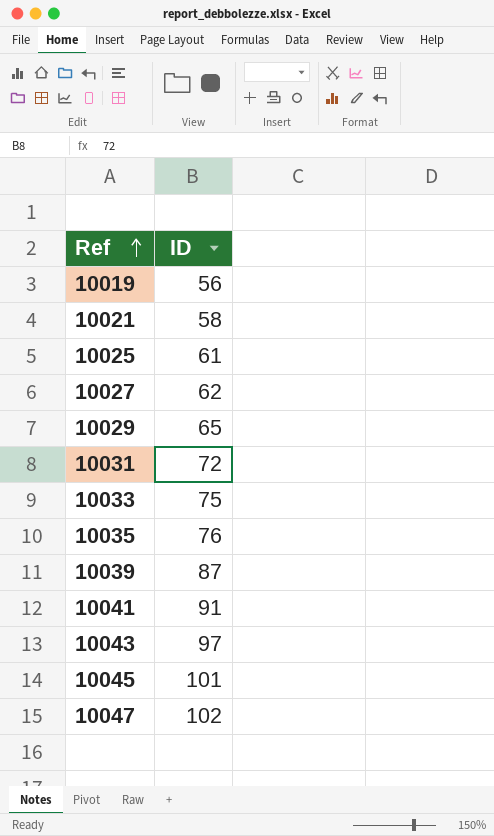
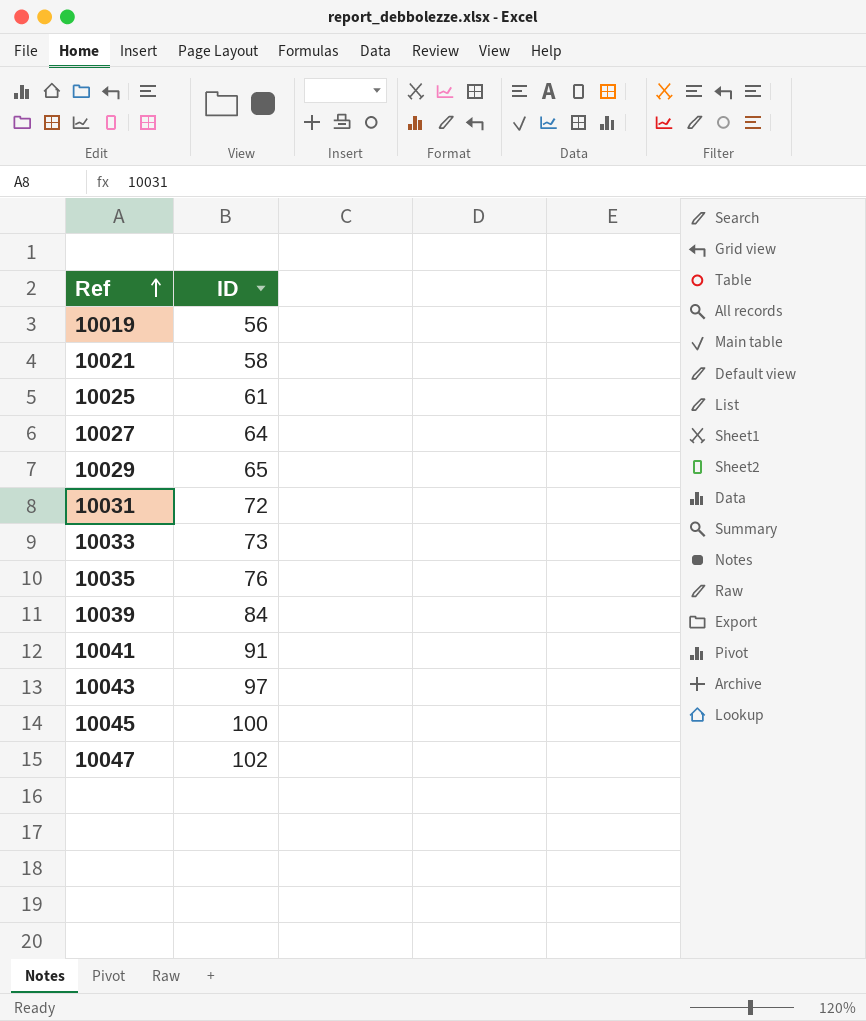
10027 | ID: 62 -> 64
10033 | ID: 75 -> 73
10039 | ID: 87 -> 84
10045 | ID: 101 -> 100

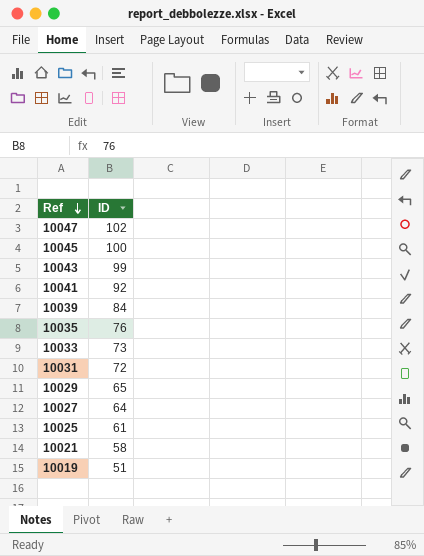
row order: Ref ascending -> Ref descending
10043 | ID: 97 -> 99
10041 | ID: 91 -> 92
10019 | ID: 56 -> 51

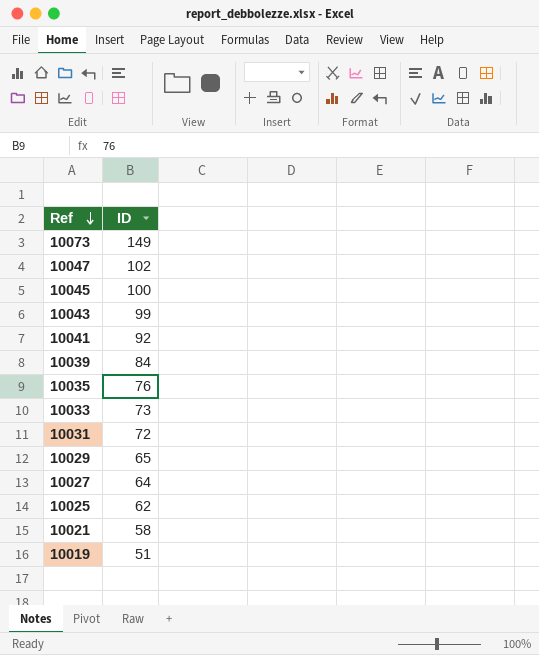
row 10073: none -> 149
10025 | ID: 61 -> 62

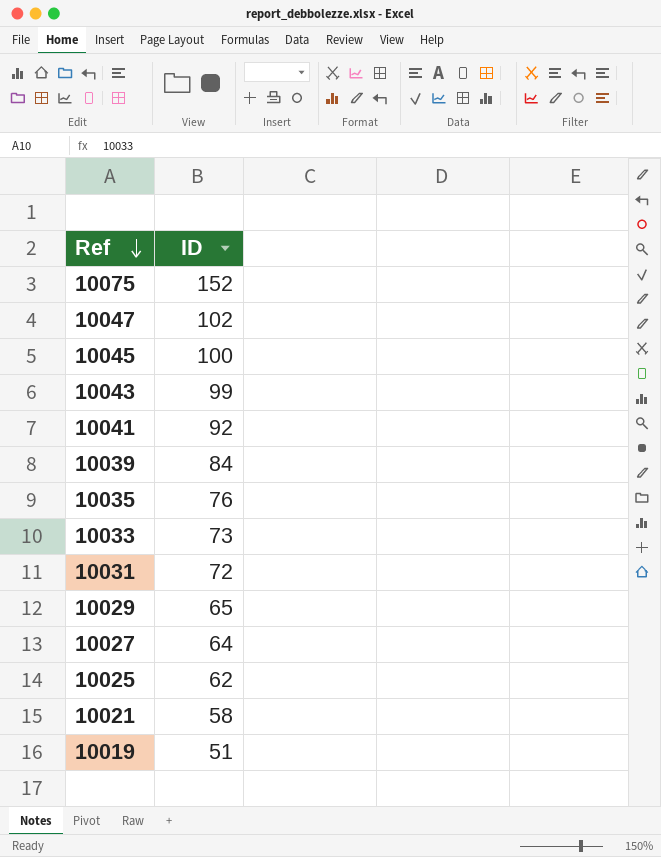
row 10073: 149 -> none
row 10075: none -> 152

